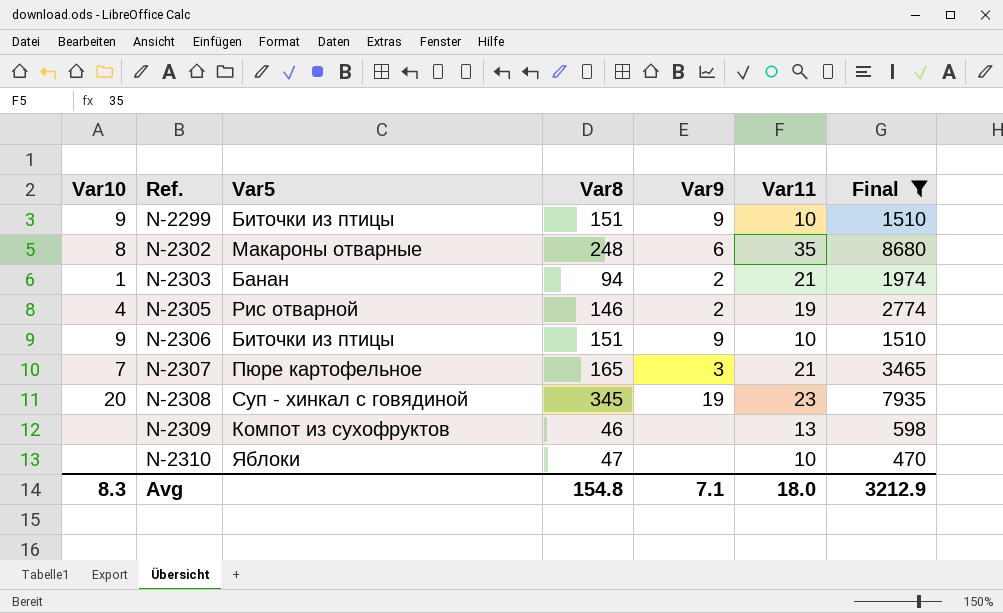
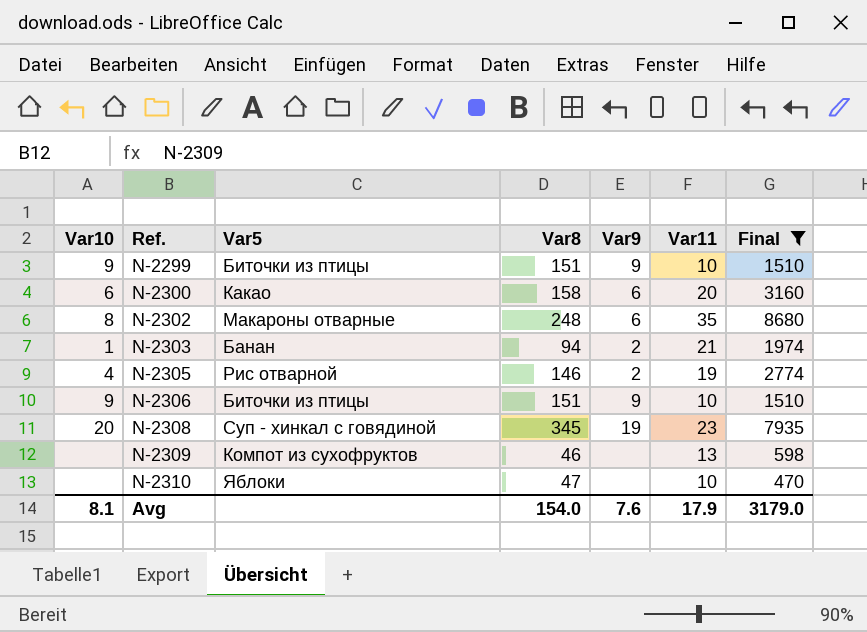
row N-2307: 7 | Пюре картофельное | 165 | 3 | 21 | 3465 -> none
row N-2300: none -> 6 | Какао | 158 | 6 | 20 | 3160
Avg | Var10: 8.3 -> 8.1
Avg | Var8: 154.8 -> 154.0
Avg | Var9: 7.1 -> 7.6
Avg | Var11: 18.0 -> 17.9
Avg | Final: 3212.9 -> 3179.0

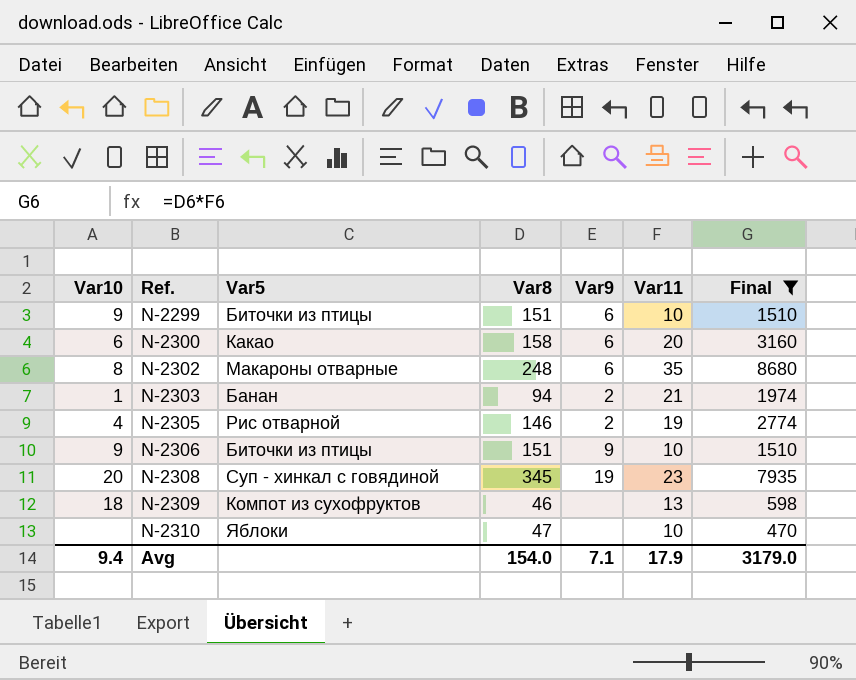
N-2299 | Var9: 9 -> 6
N-2309 | Var10: none -> 18
Avg | Var10: 8.1 -> 9.4
Avg | Var9: 7.6 -> 7.1

